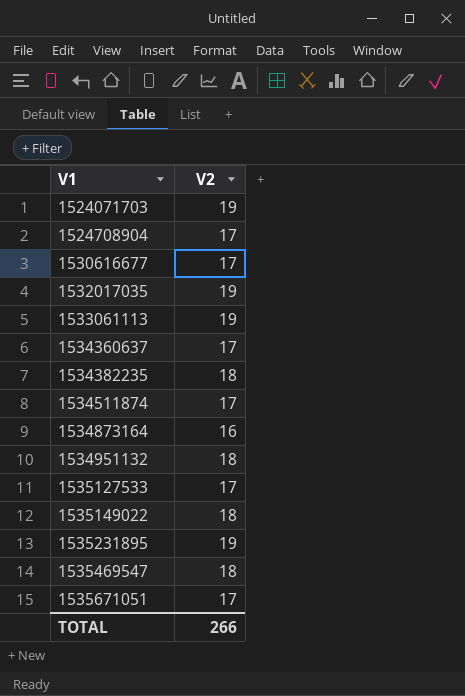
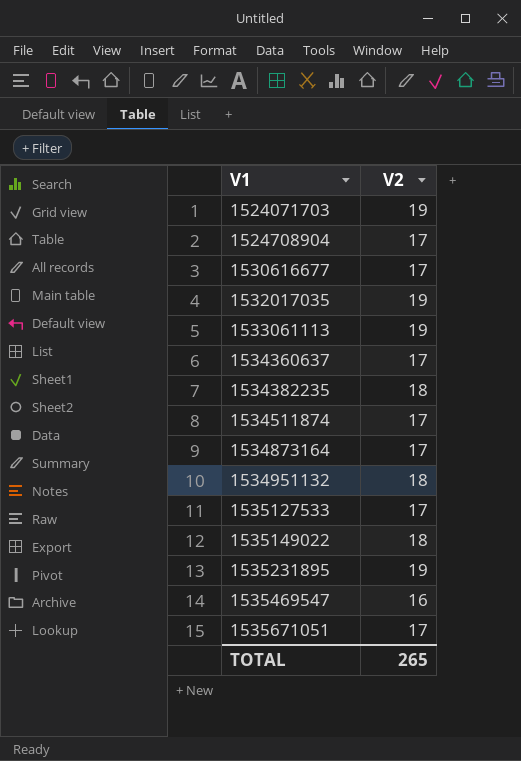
1534873164 | V2: 16 -> 17
1535469547 | V2: 18 -> 16
TOTAL | V2: 266 -> 265

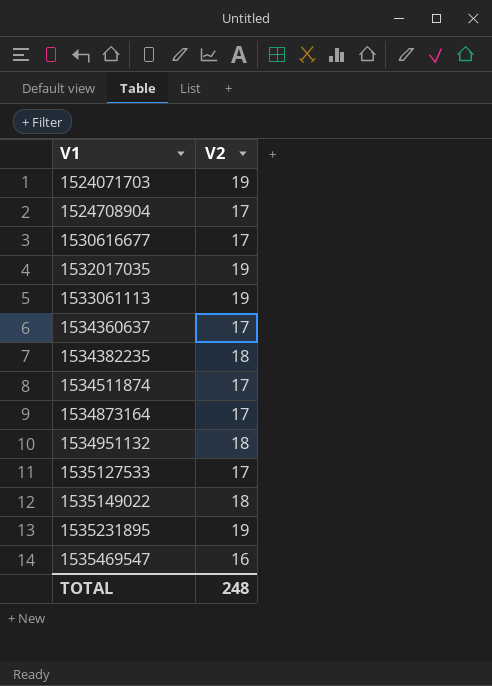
row 1535671051: 17 -> none
TOTAL | V2: 265 -> 248

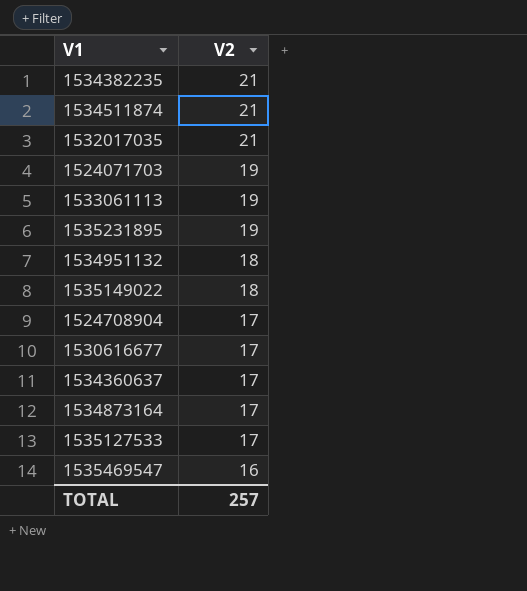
row order: V1 ascending -> V2 descending
1534382235 | V2: 18 -> 21
1534511874 | V2: 17 -> 21
1532017035 | V2: 19 -> 21
TOTAL | V2: 248 -> 257

